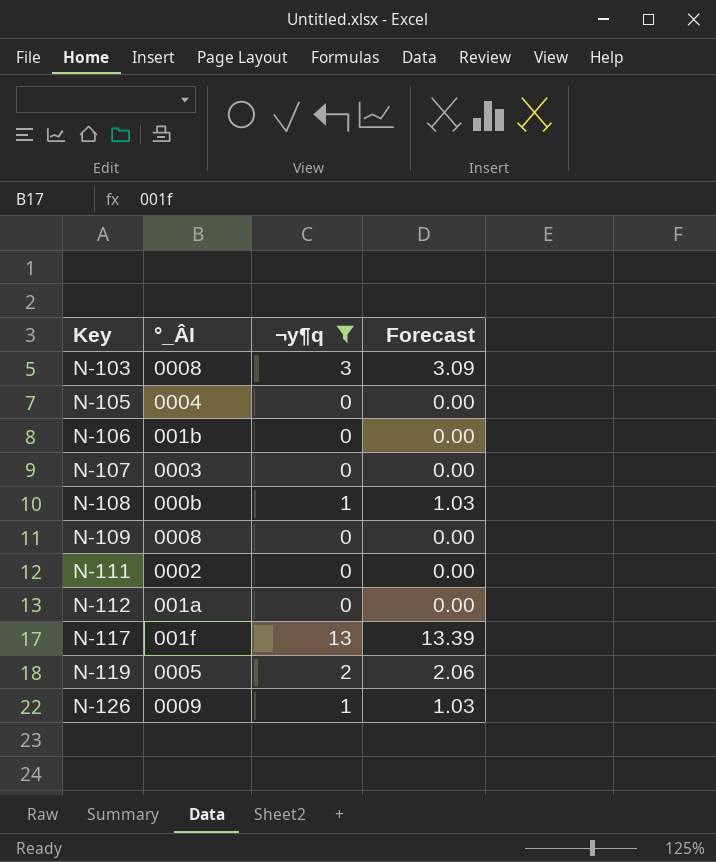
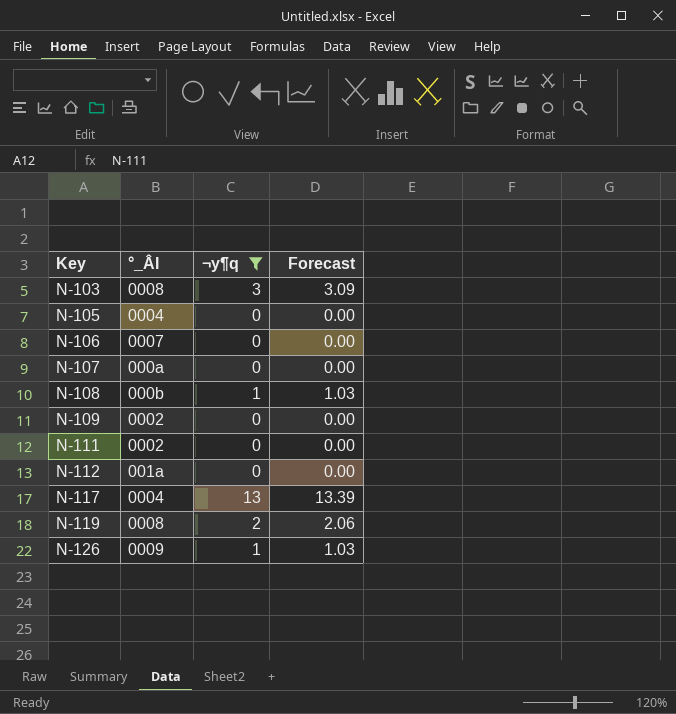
N-106 | °_ÂI: 001b -> 0007
N-107 | °_ÂI: 0003 -> 000a
N-109 | °_ÂI: 0008 -> 0002
N-117 | °_ÂI: 001f -> 0004
N-119 | °_ÂI: 0005 -> 0008

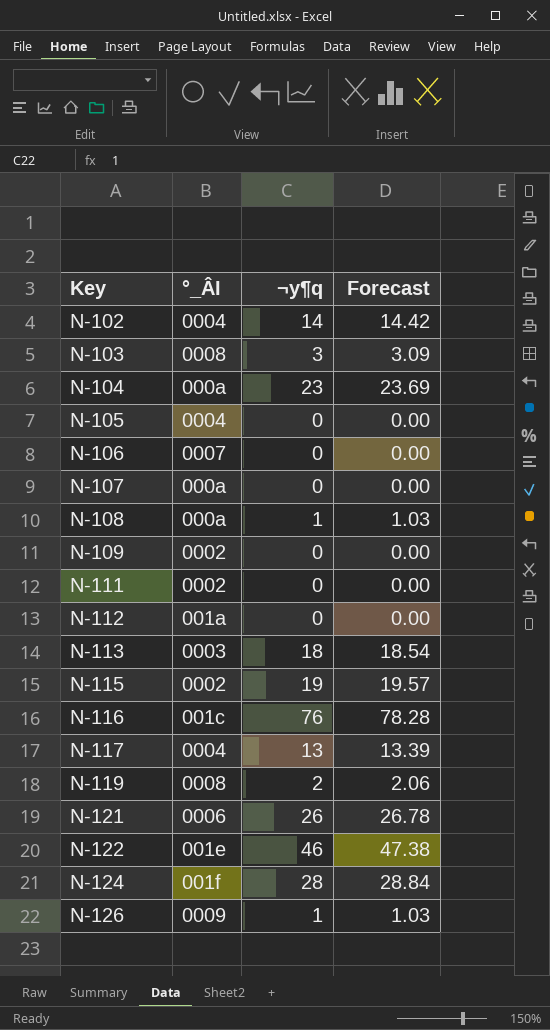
filter: ¬y¶q <= 13 -> none
N-108 | °_ÂI: 000b -> 000a

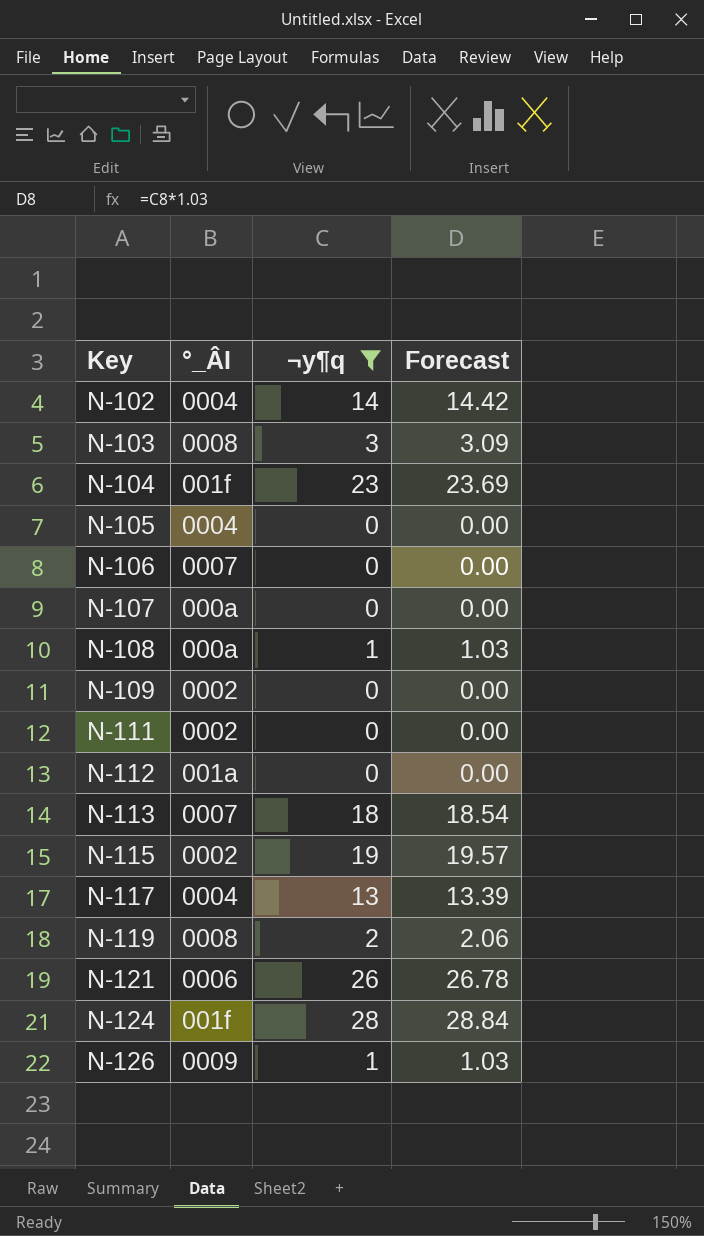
filter: none -> ¬y¶q <= 28
N-104 | °_ÂI: 000a -> 001f
N-113 | °_ÂI: 0003 -> 0007

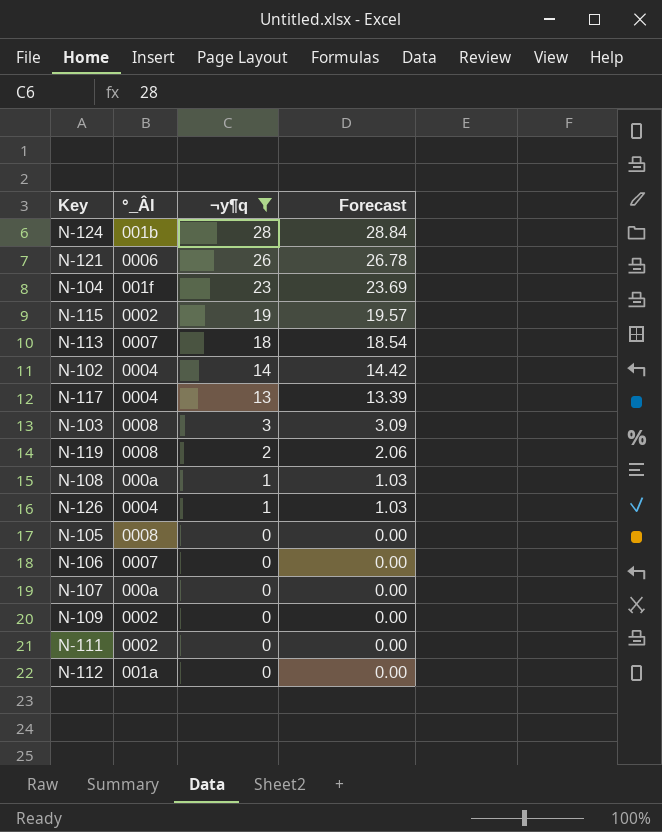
row order: Key ascending -> ¬y¶q descending
N-124 | °_ÂI: 001f -> 001b
N-126 | °_ÂI: 0009 -> 0004
N-105 | °_ÂI: 0004 -> 0008

